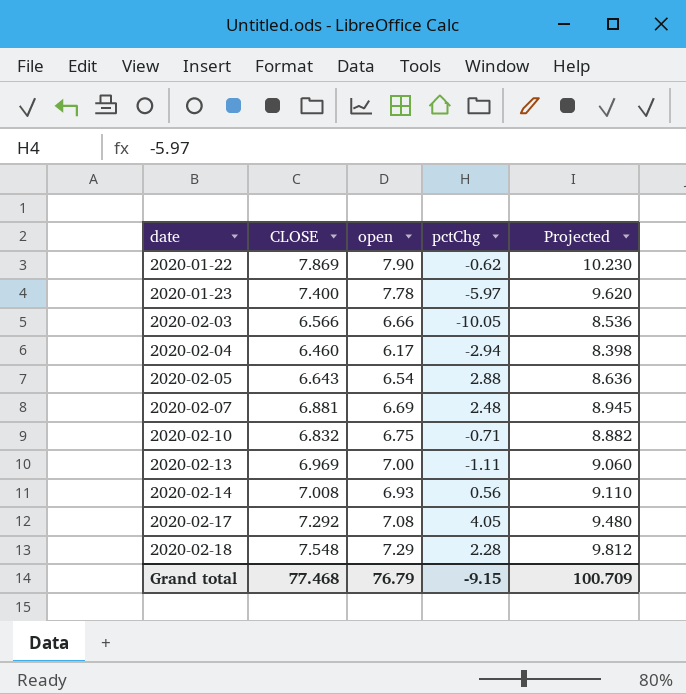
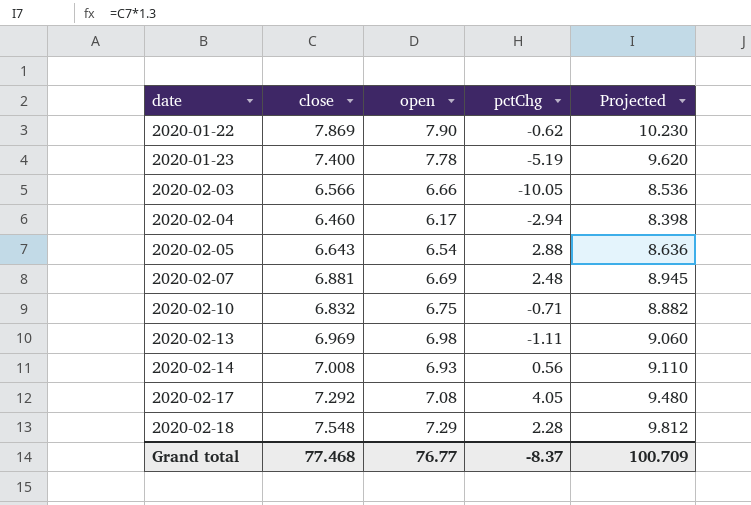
column name: CLOSE -> close
2020-01-23 | pctChg: -5.97 -> -5.19
2020-02-13 | open: 7.00 -> 6.98
Grand total | open: 76.79 -> 76.77
Grand total | pctChg: -9.15 -> -8.37

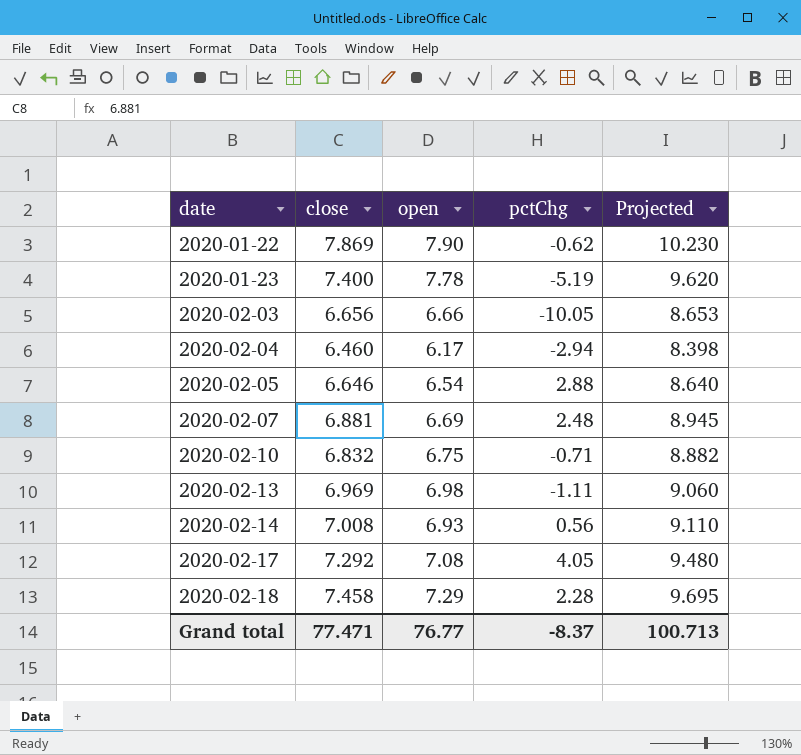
2020-02-03 | close: 6.566 -> 6.656
2020-02-03 | Projected: 8.536 -> 8.653
2020-02-05 | close: 6.643 -> 6.646
2020-02-05 | Projected: 8.636 -> 8.640
2020-02-18 | close: 7.548 -> 7.458
2020-02-18 | Projected: 9.812 -> 9.695
Grand total | close: 77.468 -> 77.471
Grand total | Projected: 100.709 -> 100.713

